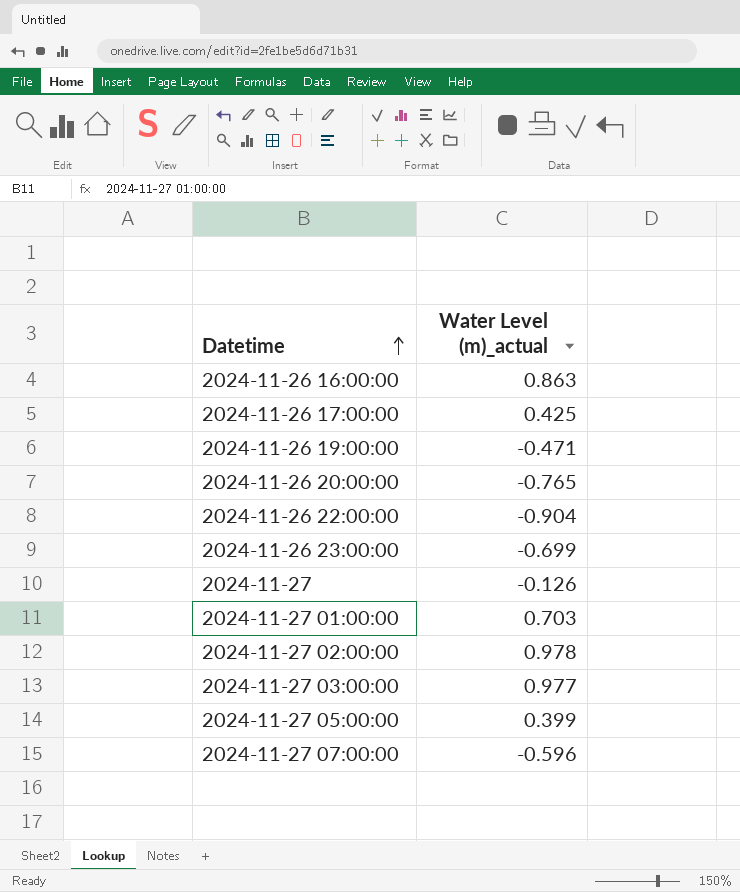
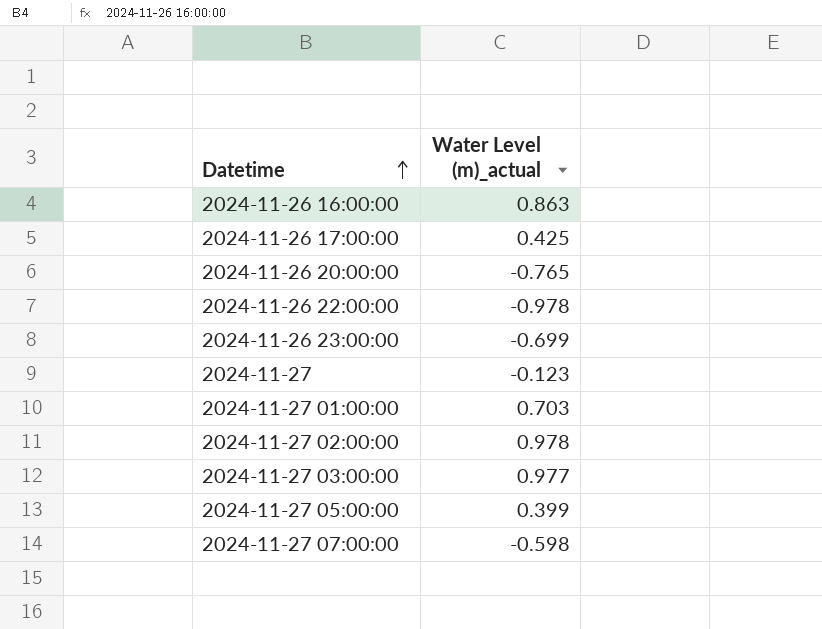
row 2024-11-26 19:00:00: -0.471 -> none
2024-11-26 22:00:00 | Water Level (m)_actual: -0.904 -> -0.978
2024-11-27 | Water Level (m)_actual: -0.126 -> -0.123
2024-11-27 07:00:00 | Water Level (m)_actual: -0.596 -> -0.598

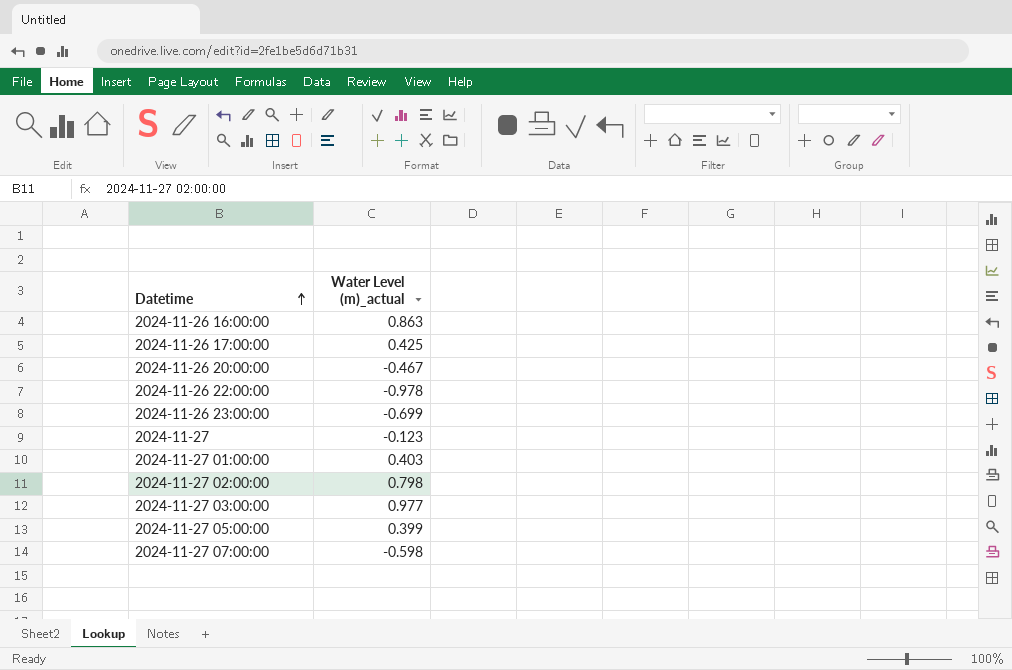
2024-11-26 20:00:00 | Water Level (m)_actual: -0.765 -> -0.467
2024-11-27 01:00:00 | Water Level (m)_actual: 0.703 -> 0.403
2024-11-27 02:00:00 | Water Level (m)_actual: 0.978 -> 0.798

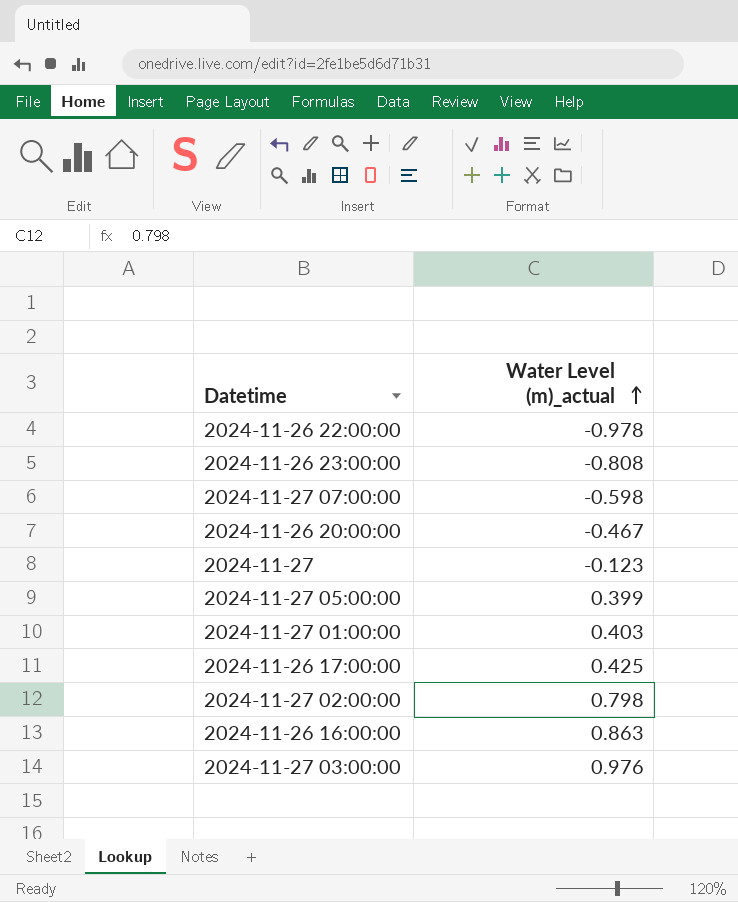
row order: Datetime ascending -> Water Level (m)_actual ascending
2024-11-26 23:00:00 | Water Level (m)_actual: -0.699 -> -0.808
2024-11-27 03:00:00 | Water Level (m)_actual: 0.977 -> 0.976

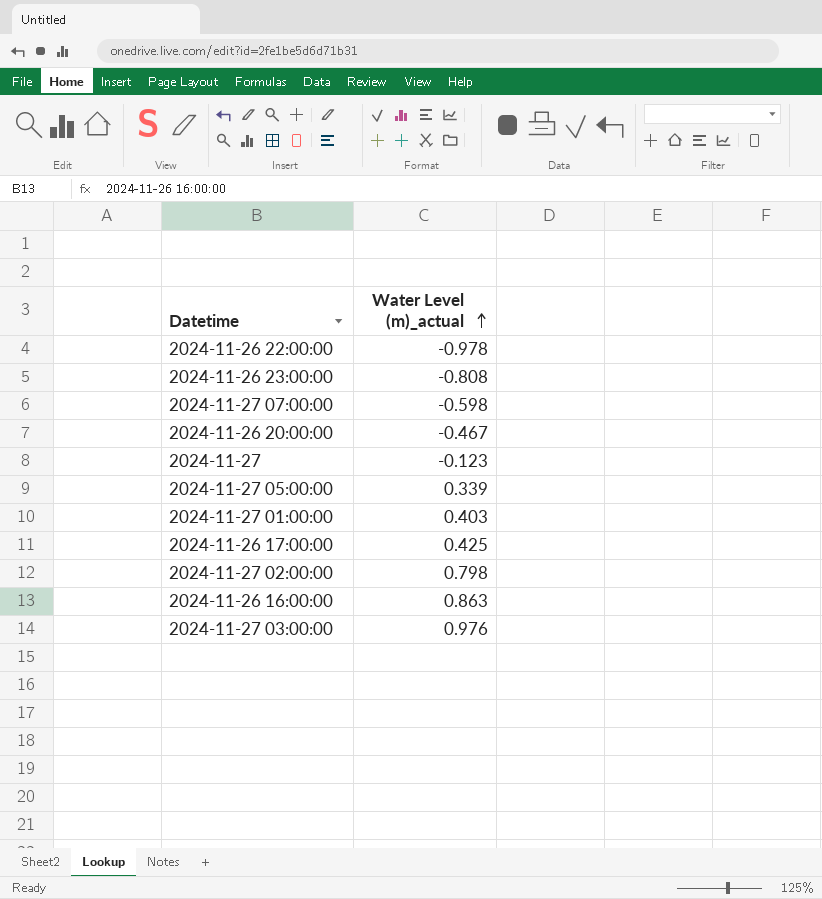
2024-11-27 05:00:00 | Water Level (m)_actual: 0.399 -> 0.339

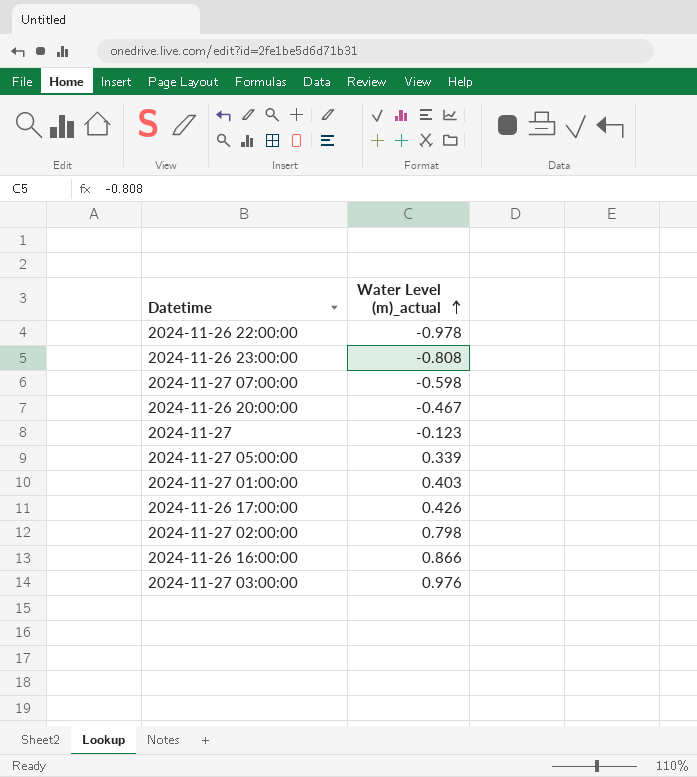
2024-11-26 17:00:00 | Water Level (m)_actual: 0.425 -> 0.426
2024-11-26 16:00:00 | Water Level (m)_actual: 0.863 -> 0.866

